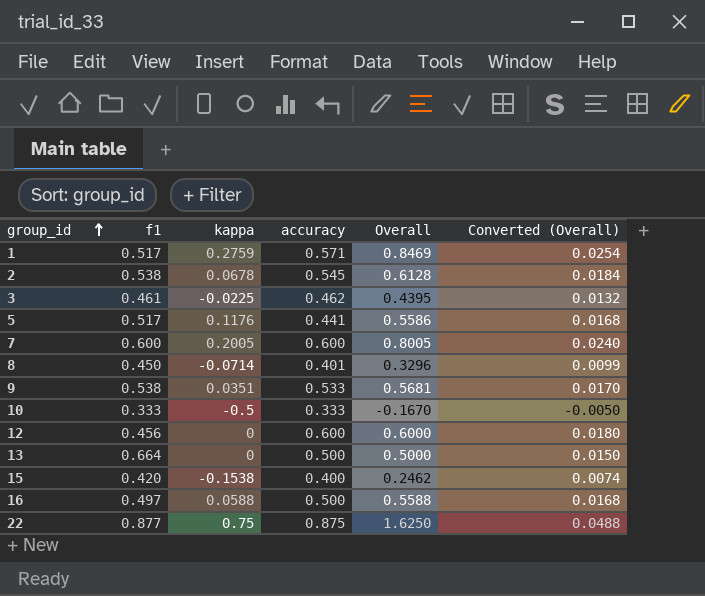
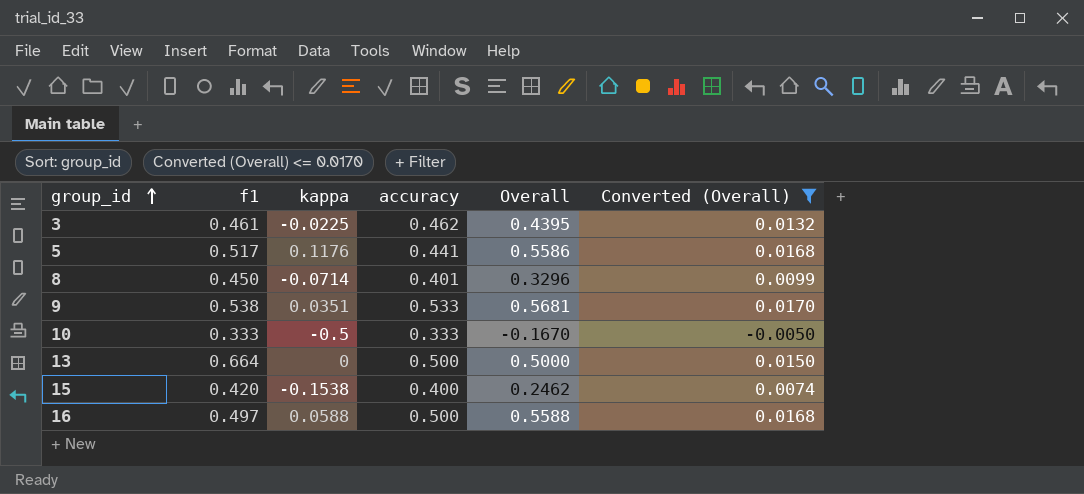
filter: none -> Converted (Overall) <= 0.0170

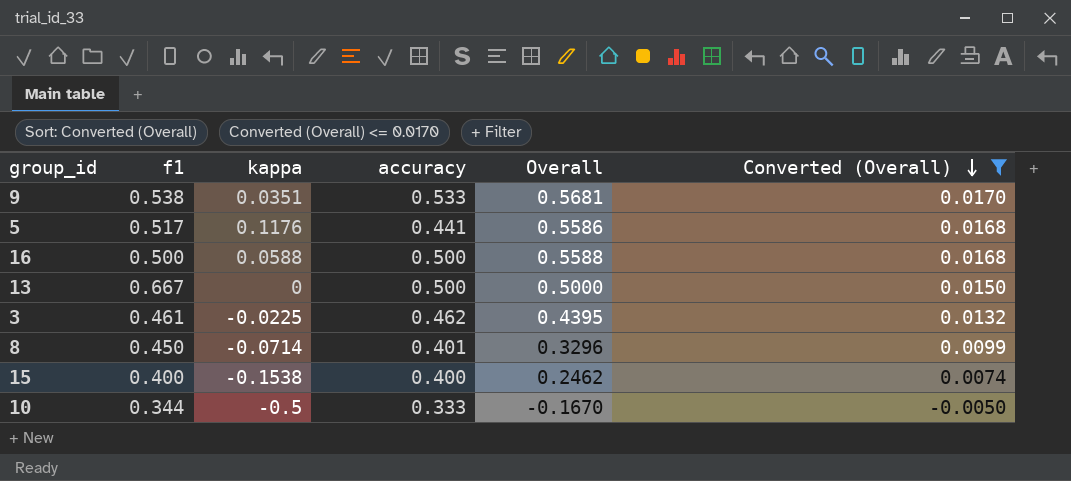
row order: group_id ascending -> Converted (Overall) descending
16 | f1: 0.497 -> 0.500
13 | f1: 0.664 -> 0.667
15 | f1: 0.420 -> 0.400
10 | f1: 0.333 -> 0.344

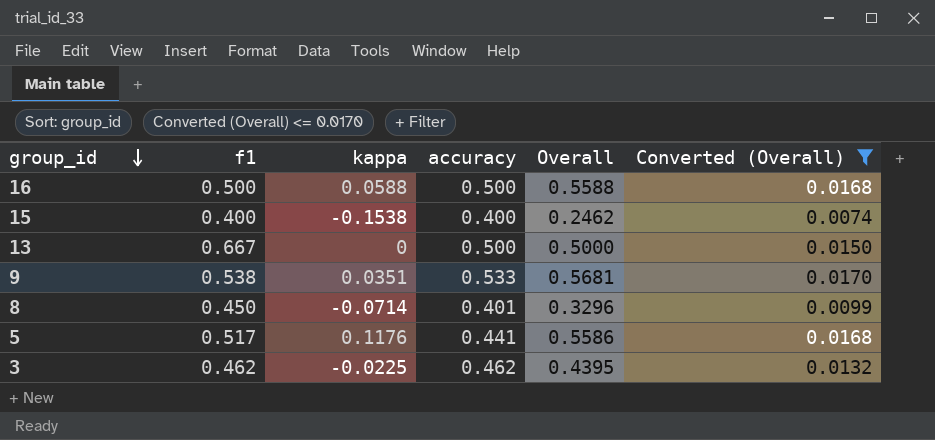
row order: Converted (Overall) descending -> group_id descending
row 10: 0.344 | -0.5 | 0.333 | -0.1670 | -0.0050 -> none
3 | f1: 0.461 -> 0.462

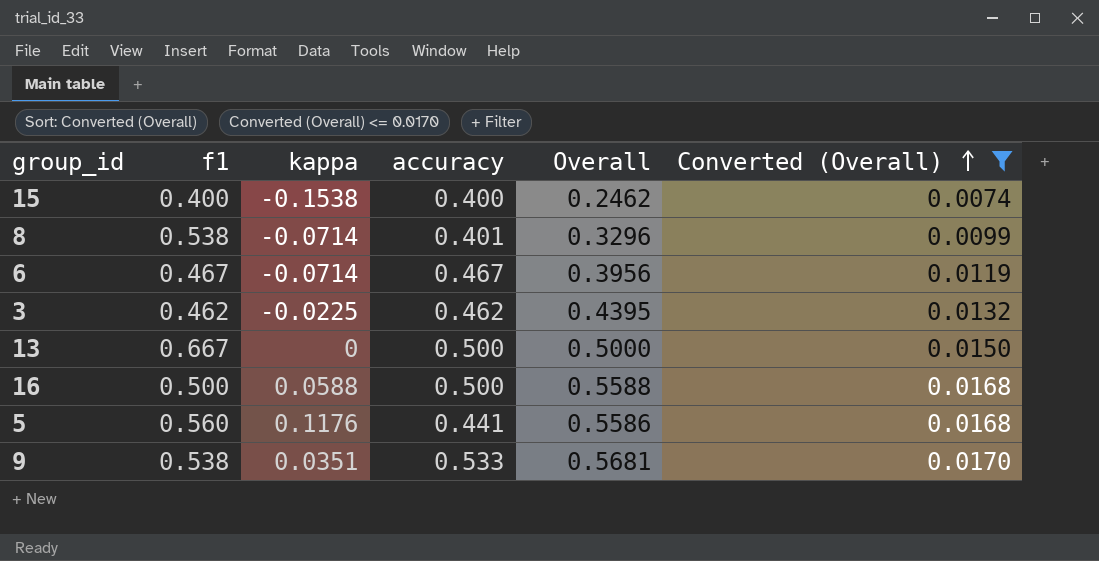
row order: group_id descending -> Converted (Overall) ascending
8 | f1: 0.450 -> 0.538
row 6: none -> 0.467 | -0.0714 | 0.467 | 0.3956 | 0.0119
5 | f1: 0.517 -> 0.560

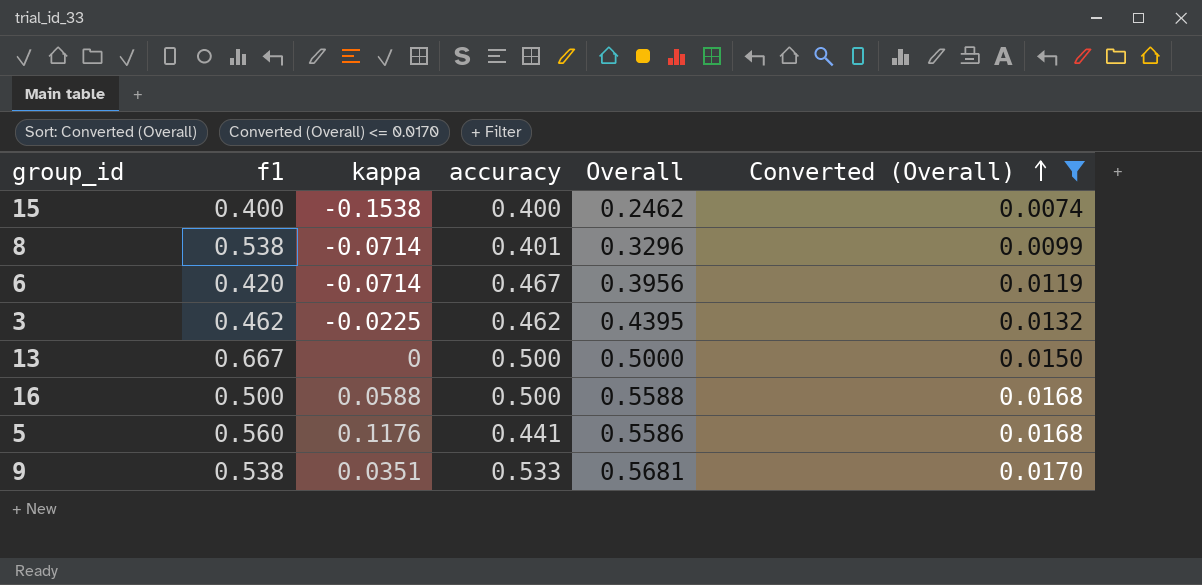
6 | f1: 0.467 -> 0.420

